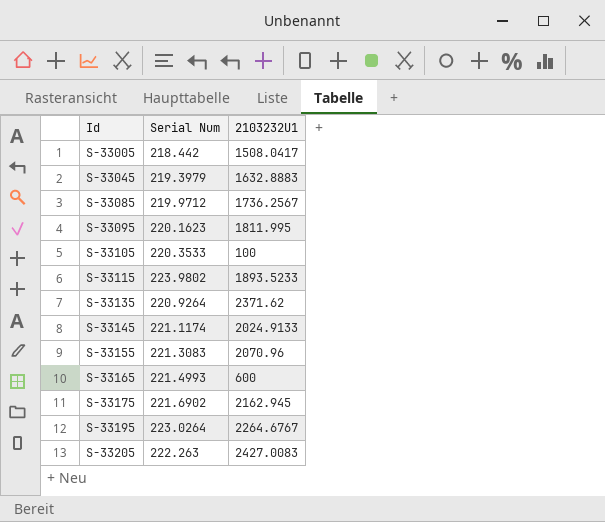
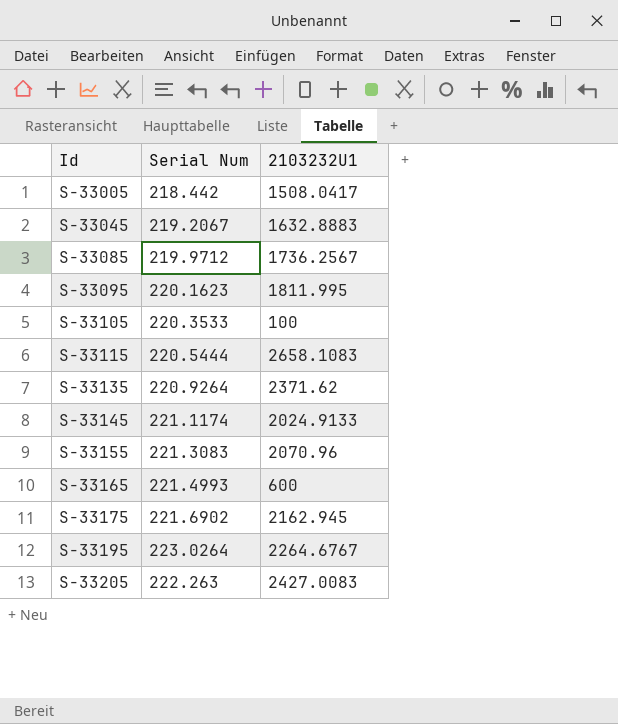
S-33045 | Serial Num: 219.3979 -> 219.2067
S-33115 | Serial Num: 223.9802 -> 220.5444
S-33115 | 2103232U1: 1893.5233 -> 2658.1083

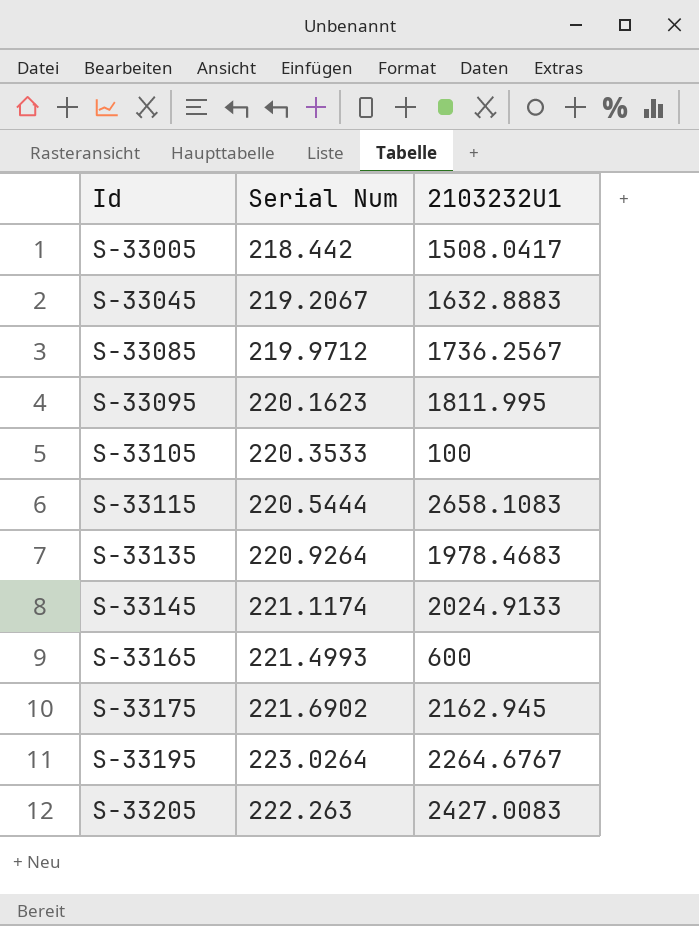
row S-33155: 221.3083 | 2070.96 -> none
S-33135 | 2103232U1: 2371.62 -> 1978.4683

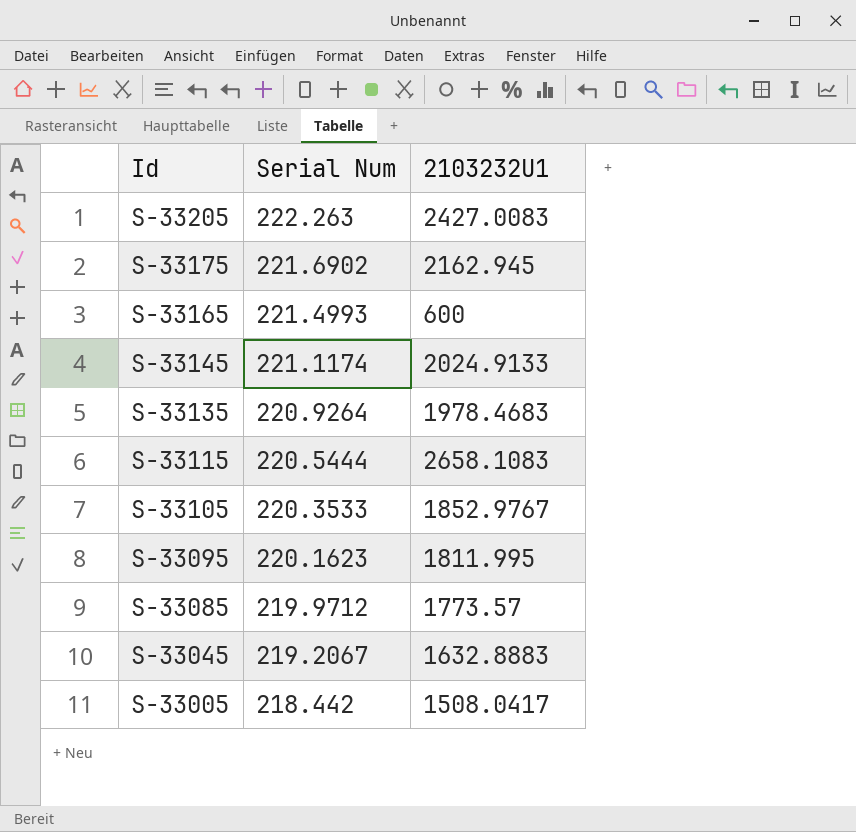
row order: Id ascending -> Id descending
row S-33195: 223.0264 | 2264.6767 -> none
S-33105 | 2103232U1: 100 -> 1852.9767
S-33085 | 2103232U1: 1736.2567 -> 1773.57

